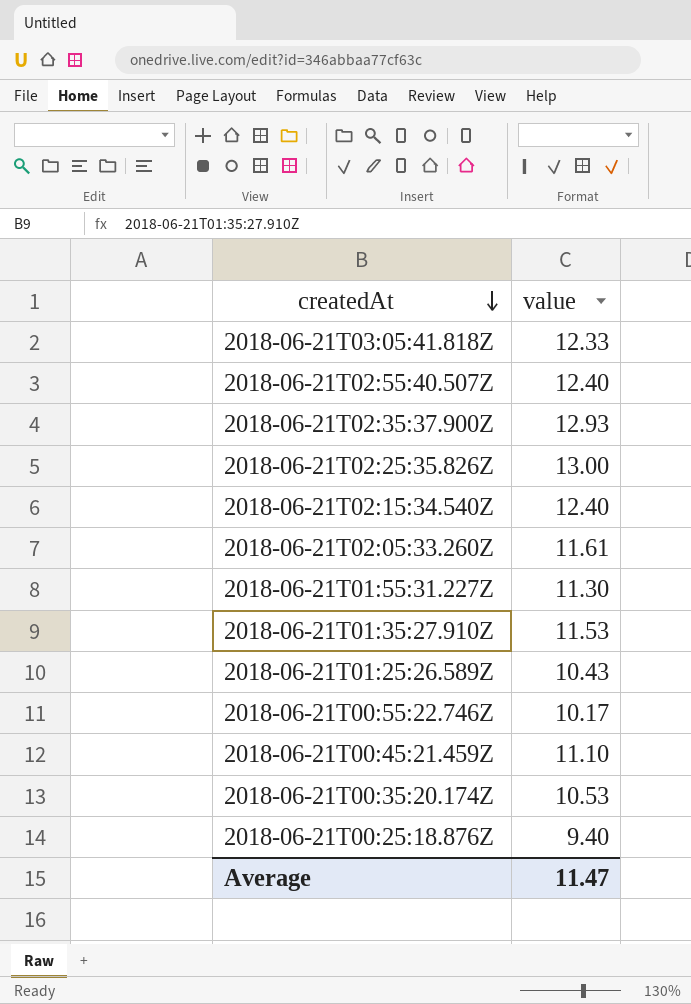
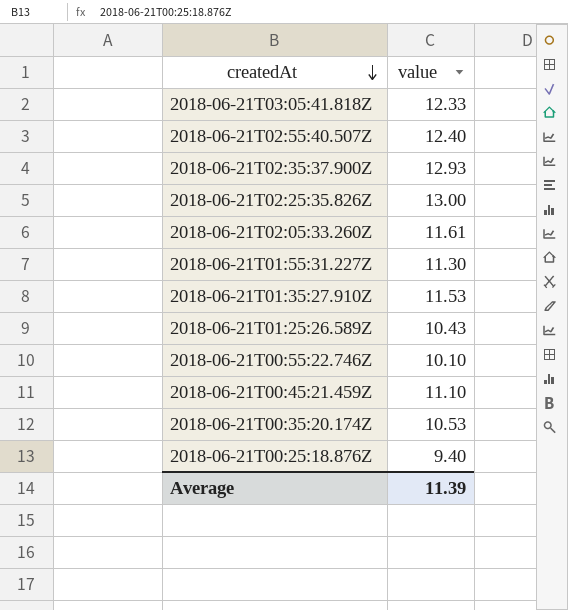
row 2018-06-21T02:15:34.540Z: 12.40 -> none
2018-06-21T00:55:22.746Z | value: 10.17 -> 10.10
Average | value: 11.47 -> 11.39

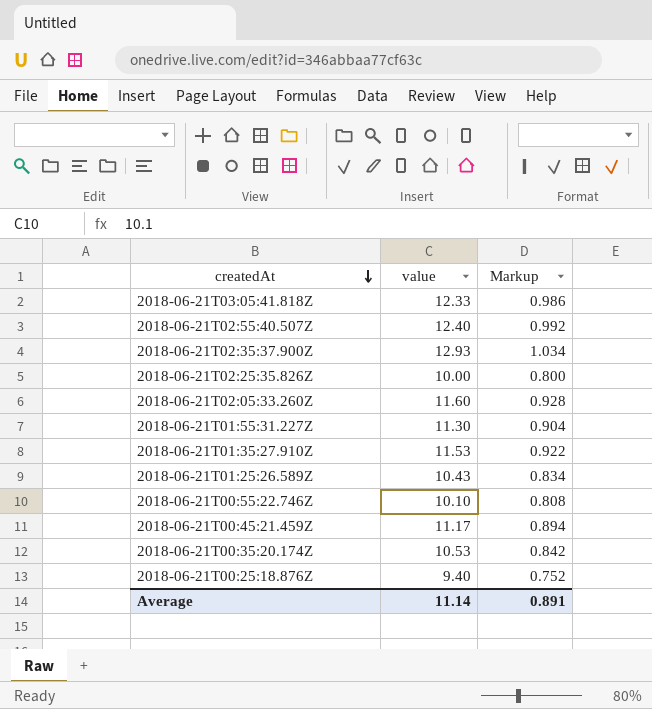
column Markup | formula: none -> [value] * 0.08
2018-06-21T02:25:35.826Z | value: 13.00 -> 10.00
2018-06-21T02:05:33.260Z | value: 11.61 -> 11.60
2018-06-21T00:45:21.459Z | value: 11.10 -> 11.17
Average | value: 11.39 -> 11.14

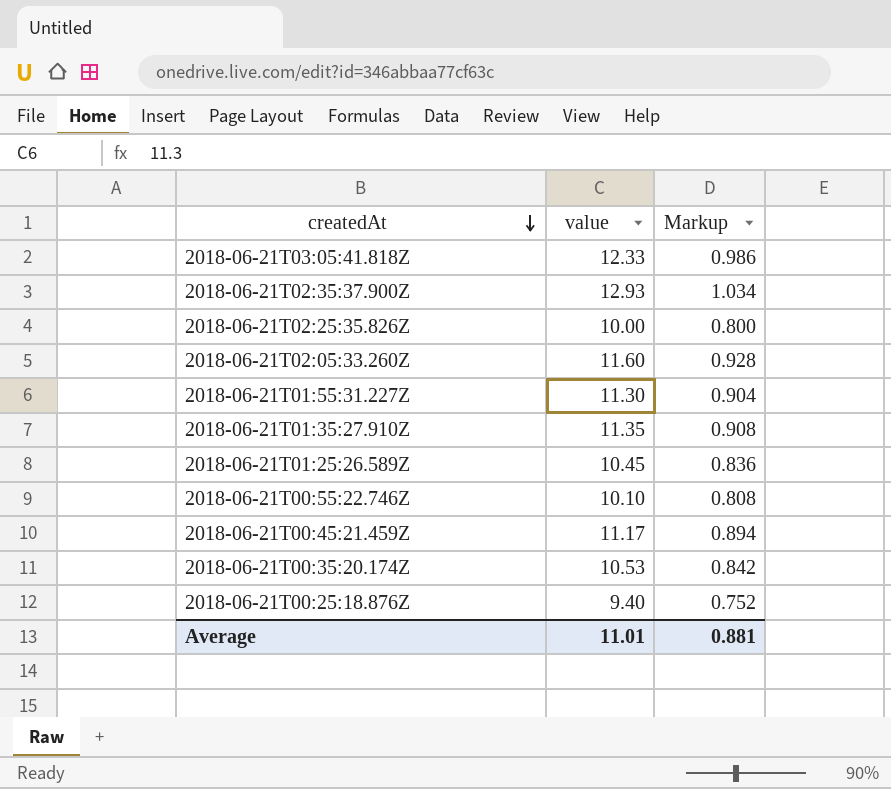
row 2018-06-21T02:55:40.507Z: 12.40 | 0.992 -> none
2018-06-21T01:35:27.910Z | value: 11.53 -> 11.35
2018-06-21T01:35:27.910Z | Markup: 0.922 -> 0.908
2018-06-21T01:25:26.589Z | value: 10.43 -> 10.45
2018-06-21T01:25:26.589Z | Markup: 0.834 -> 0.836
Average | value: 11.14 -> 11.01
Average | Markup: 0.891 -> 0.881

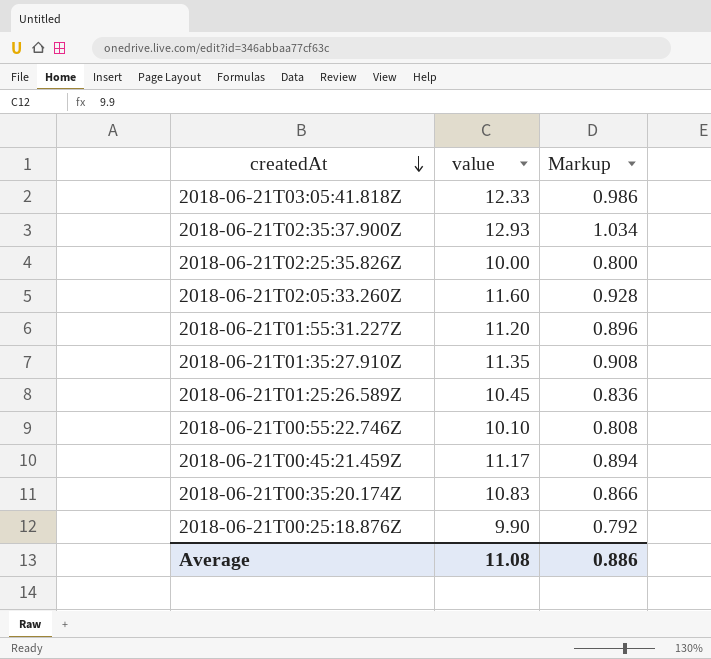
2018-06-21T01:55:31.227Z | value: 11.30 -> 11.20
2018-06-21T01:55:31.227Z | Markup: 0.904 -> 0.896
2018-06-21T00:35:20.174Z | value: 10.53 -> 10.83
2018-06-21T00:35:20.174Z | Markup: 0.842 -> 0.866
2018-06-21T00:25:18.876Z | value: 9.40 -> 9.90
2018-06-21T00:25:18.876Z | Markup: 0.752 -> 0.792
Average | value: 11.01 -> 11.08
Average | Markup: 0.881 -> 0.886

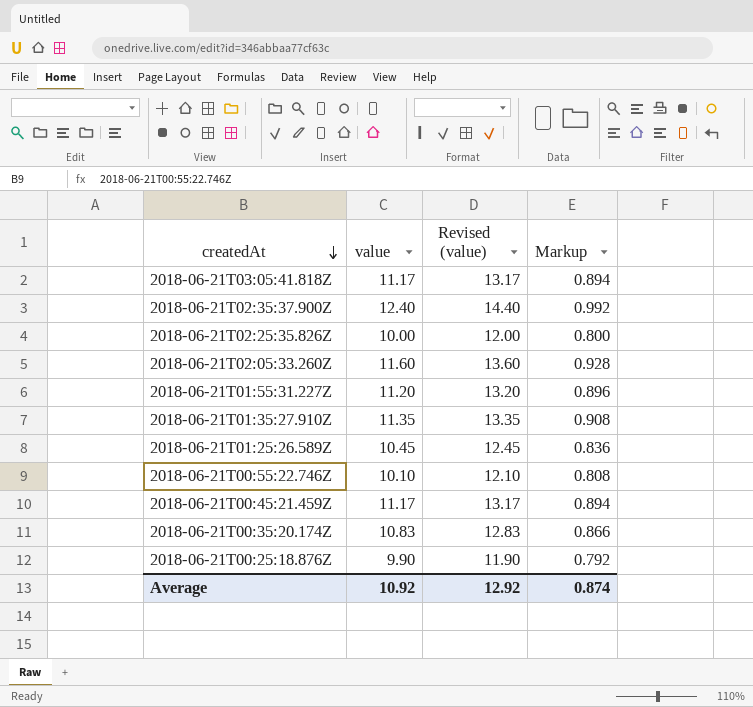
column Revised (value) | formula: none -> [value] + 2
2018-06-21T03:05:41.818Z | value: 12.33 -> 11.17
2018-06-21T03:05:41.818Z | Markup: 0.986 -> 0.894
2018-06-21T02:35:37.900Z | value: 12.93 -> 12.40
2018-06-21T02:35:37.900Z | Markup: 1.034 -> 0.992
Average | value: 11.08 -> 10.92
Average | Markup: 0.886 -> 0.874

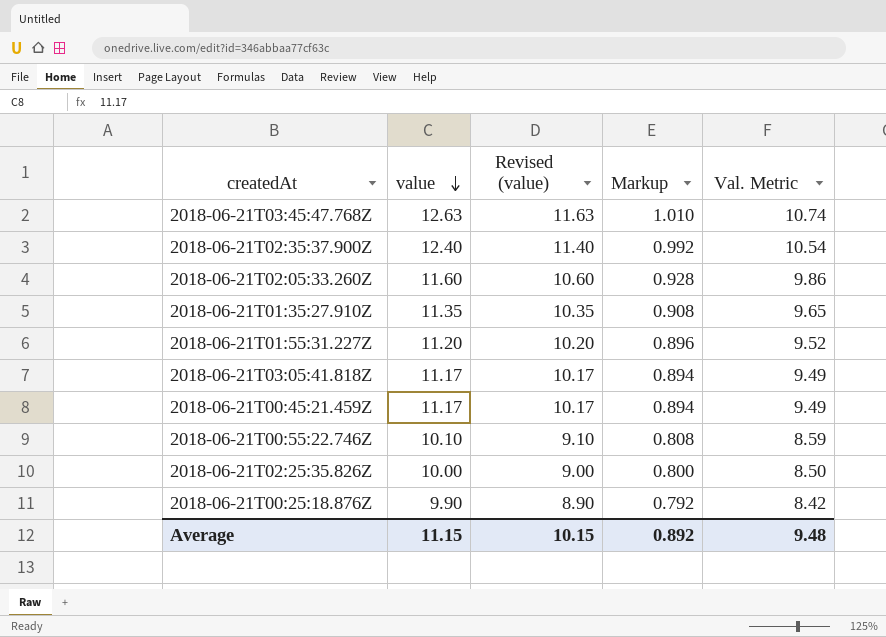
row order: createdAt descending -> value descending
column Revised (value) | formula: [value] + 2 -> [value] - 1
column Val. Metric | formula: none -> [value] * 0.85
row 2018-06-21T01:25:26.589Z: 10.45 | 12.45 | 0.836 -> none
row 2018-06-21T00:35:20.174Z: 10.83 | 12.83 | 0.866 -> none
row 2018-06-21T03:45:47.768Z: none -> 12.63 | 11.63 | 1.010 | 10.74
Average | value: 10.92 -> 11.15
Average | Revised (value): 12.92 -> 10.15
Average | Markup: 0.874 -> 0.892

